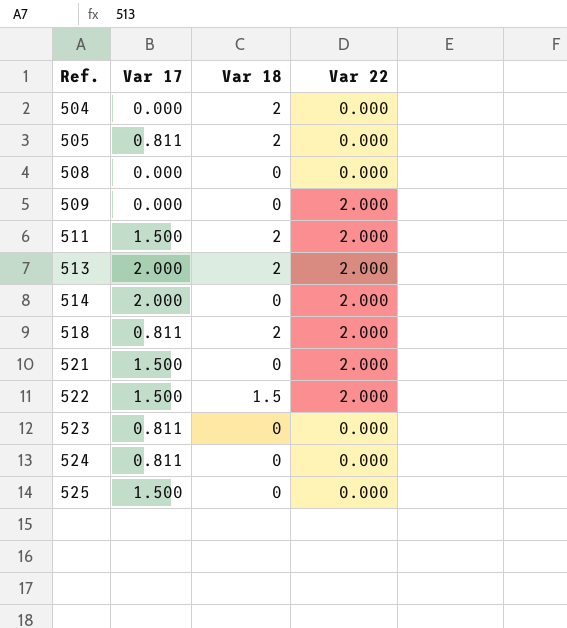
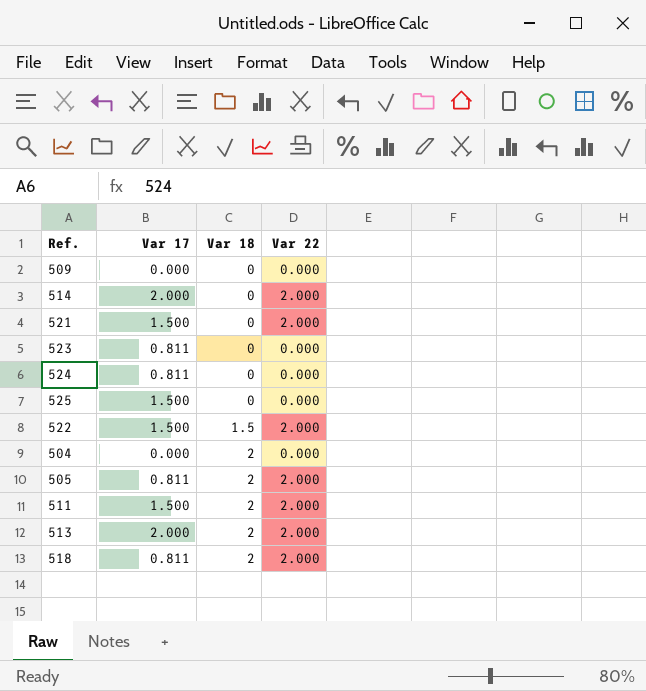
row order: Ref. ascending -> Var 18 ascending
row 508: 0.000 | 0 | 0.000 -> none
509 | Var 22: 2.000 -> 0.000
505 | Var 22: 0.000 -> 2.000

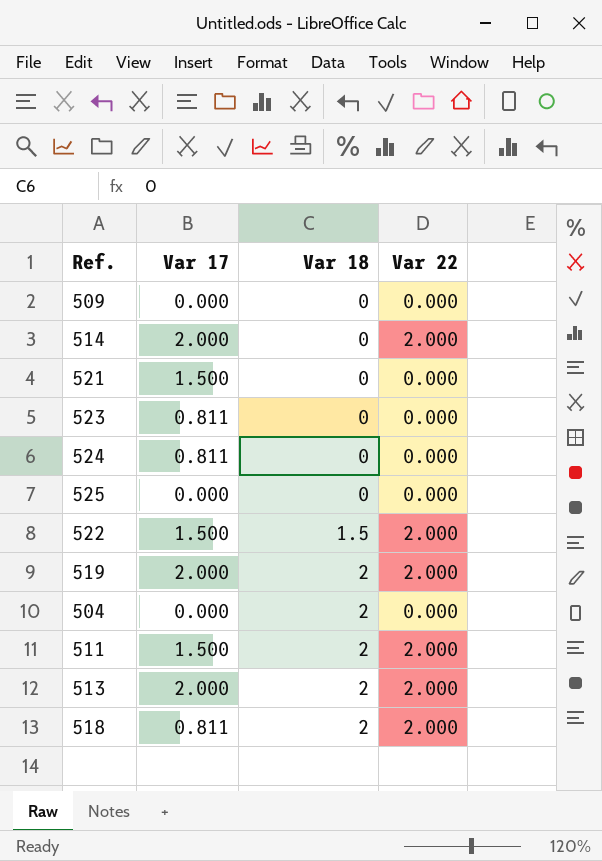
row 505: 0.811 | 2 | 2.000 -> none
521 | Var 22: 2.000 -> 0.000
525 | Var 17: 1.500 -> 0.000
row 519: none -> 2.000 | 2 | 2.000

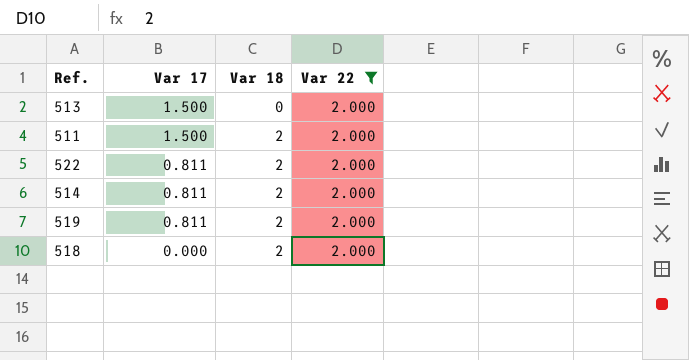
filter: none -> Var 22 = 2.000
row order: Var 18 ascending -> Var 17 descending
513 | Var 17: 2.000 -> 1.500
513 | Var 18: 2 -> 0
522 | Var 17: 1.500 -> 0.811
522 | Var 18: 1.5 -> 2
514 | Var 17: 2.000 -> 0.811
514 | Var 18: 0 -> 2
519 | Var 17: 2.000 -> 0.811
518 | Var 17: 0.811 -> 0.000

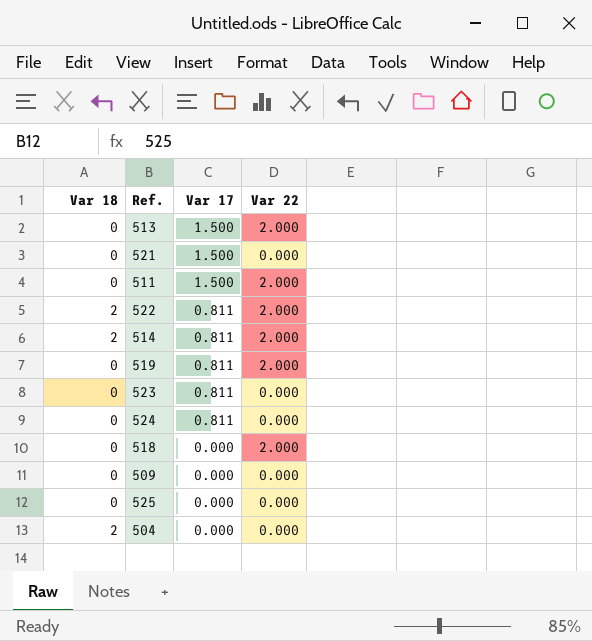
filter: Var 22 = 2.000 -> none
column Var 18 | position: 3 -> 1
511 | Var 18: 2 -> 0
519 | Var 18: 2 -> 0
518 | Var 18: 2 -> 0

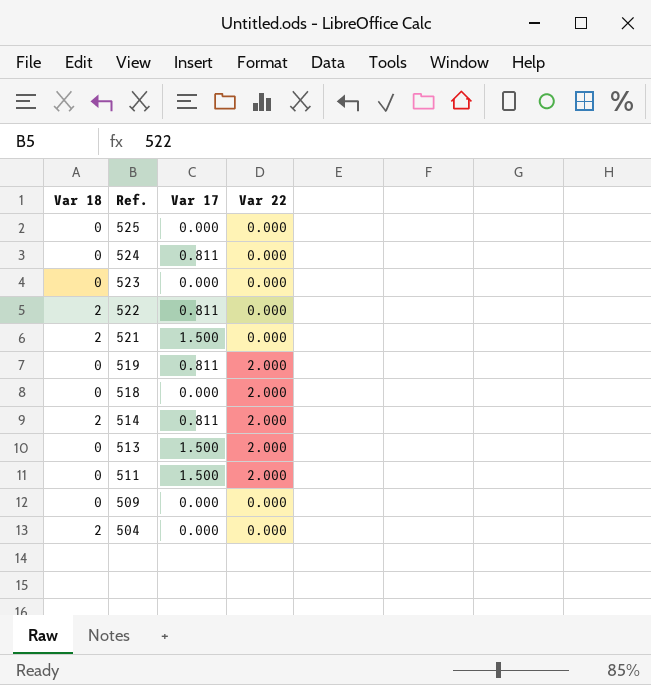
row order: Var 17 descending -> Ref. descending
523 | Var 17: 0.811 -> 0.000
522 | Var 22: 2.000 -> 0.000
521 | Var 18: 0 -> 2

